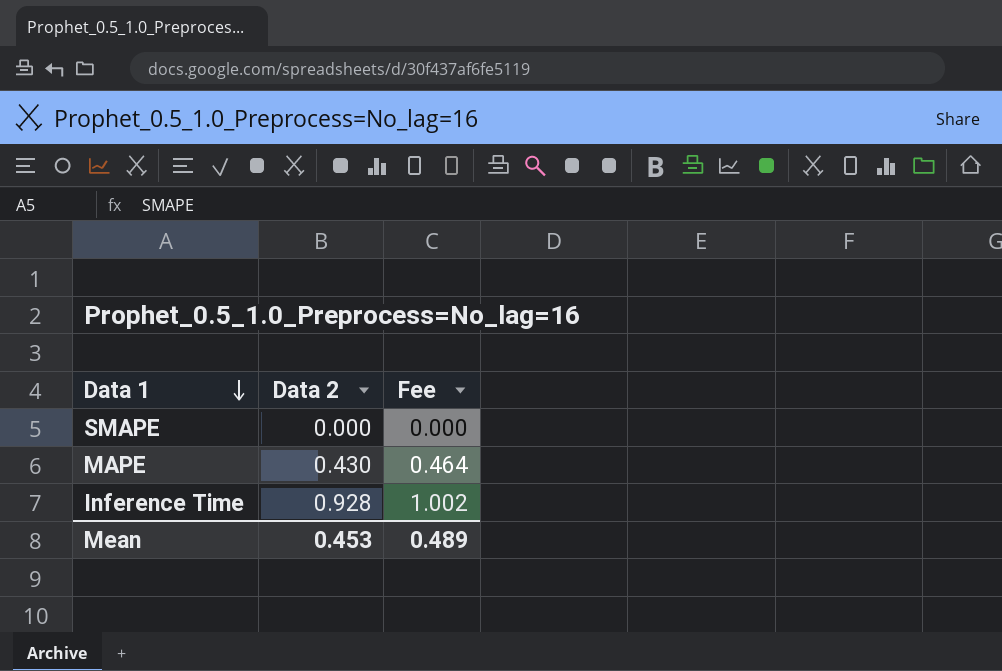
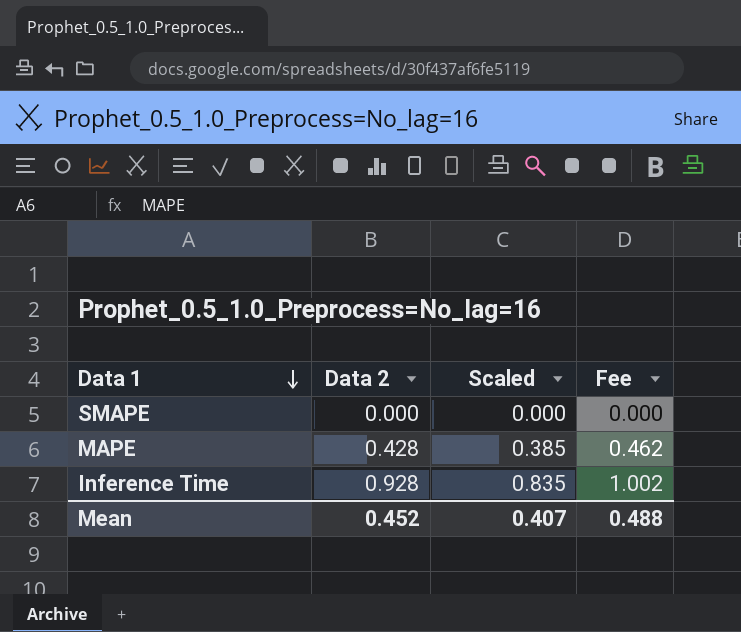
column Scaled | formula: none -> [Data 2] * 0.9
MAPE | Data 2: 0.430 -> 0.428
MAPE | Fee: 0.464 -> 0.462
Mean | Data 2: 0.453 -> 0.452
Mean | Fee: 0.489 -> 0.488

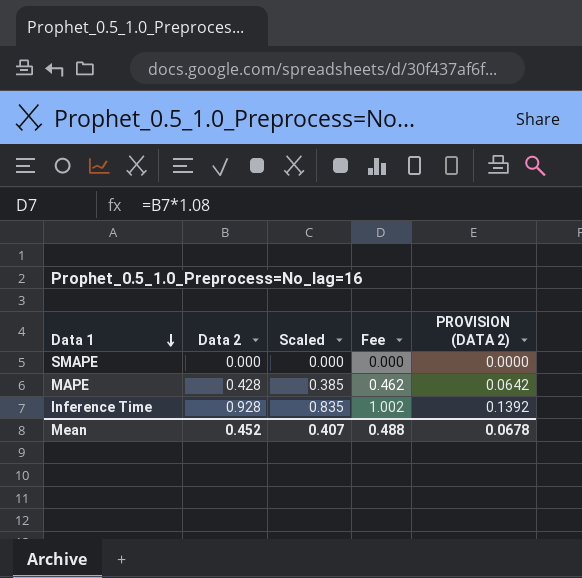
column PROVISION (DATA 2) | formula: none -> [Data 2] * 0.15

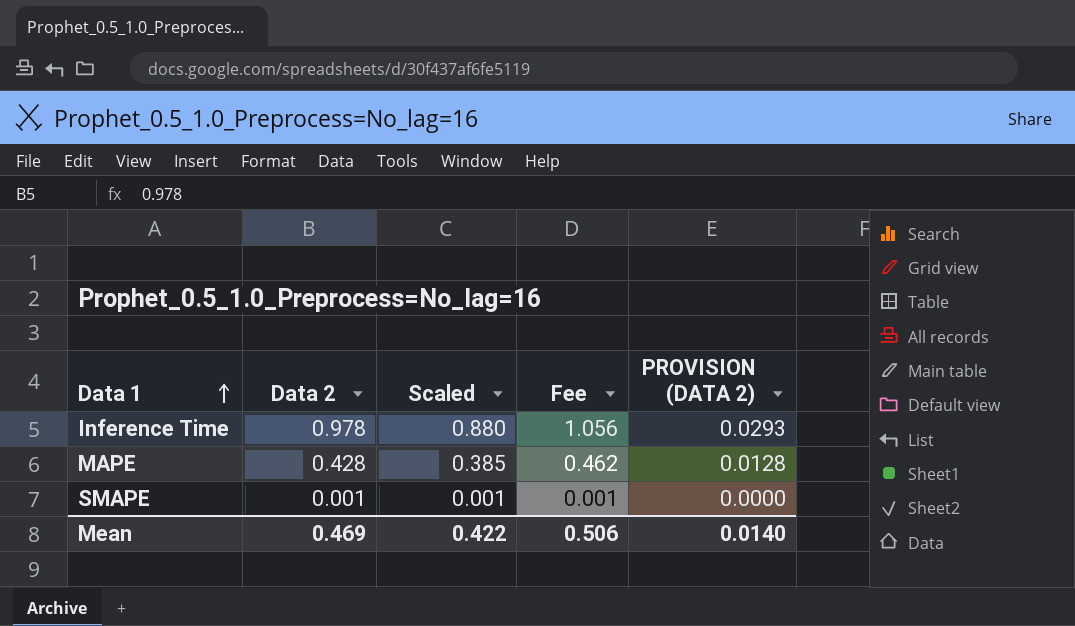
row order: Data 1 descending -> Data 1 ascending
column PROVISION (DATA 2) | formula: [Data 2] * 0.15 -> [Data 2] * 0.03
Inference Time | Data 2: 0.928 -> 0.978
Inference Time | Scaled: 0.835 -> 0.880
Inference Time | Fee: 1.002 -> 1.056
SMAPE | Data 2: 0.000 -> 0.001
SMAPE | Scaled: 0.000 -> 0.001
SMAPE | Fee: 0.000 -> 0.001
Mean | Data 2: 0.452 -> 0.469
Mean | Scaled: 0.407 -> 0.422
Mean | Fee: 0.488 -> 0.506
Mean | PROVISION (DATA 2): 0.0678 -> 0.0140

